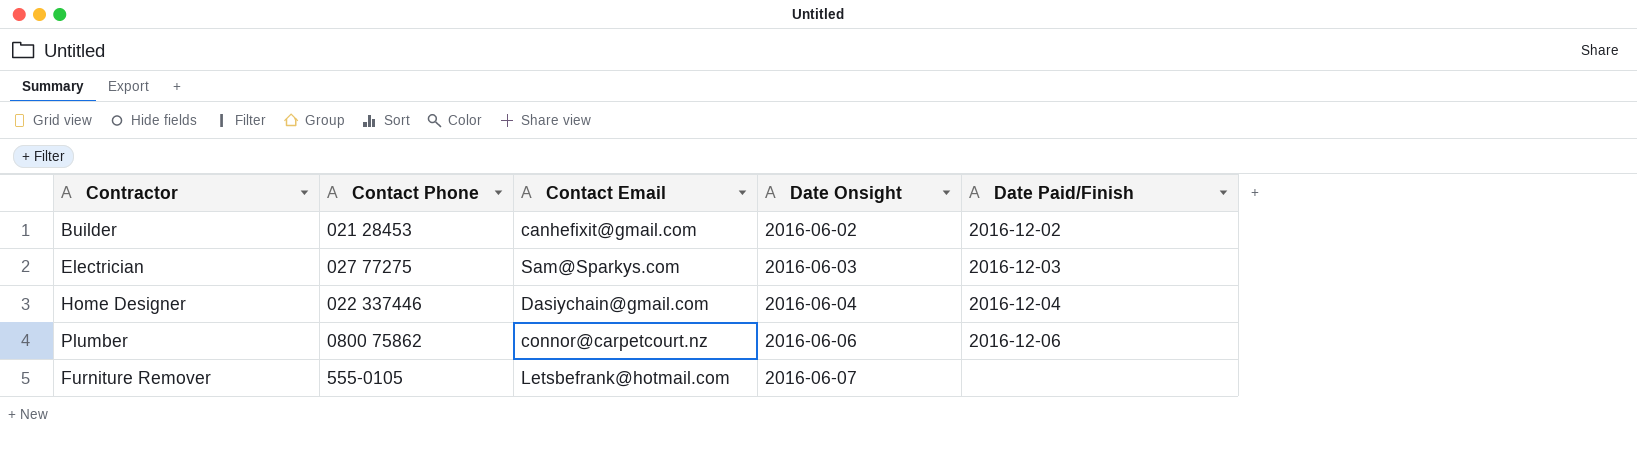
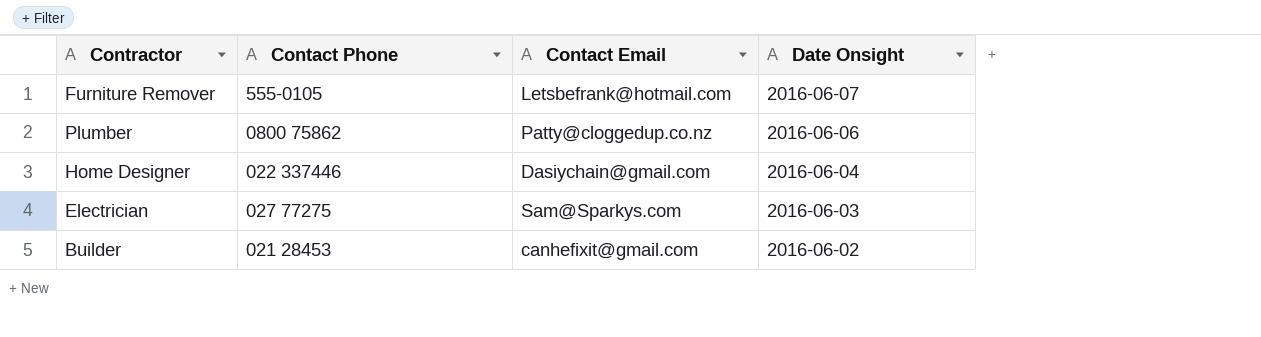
row order: Date Onsight ascending -> Date Onsight descending
column Date Paid/Finish | position: 5 -> none
Plumber | Contact Email: connor@carpetcourt.nz -> Patty@cloggedup.co.nz

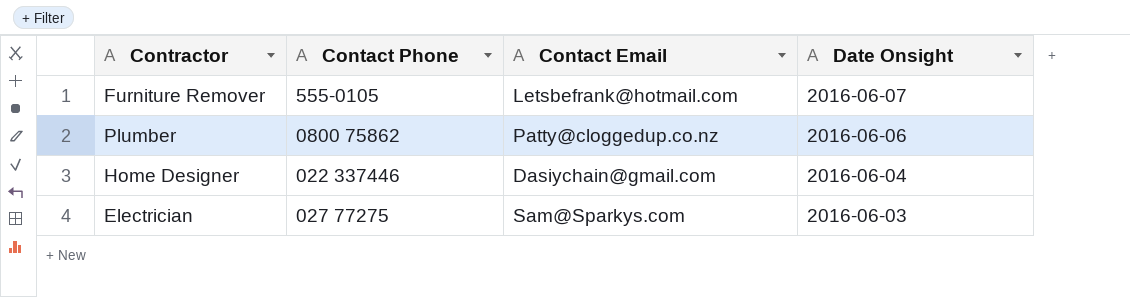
row Builder: 021 28453 | canhefixit@gmail.com | 2016-06-02 -> none

